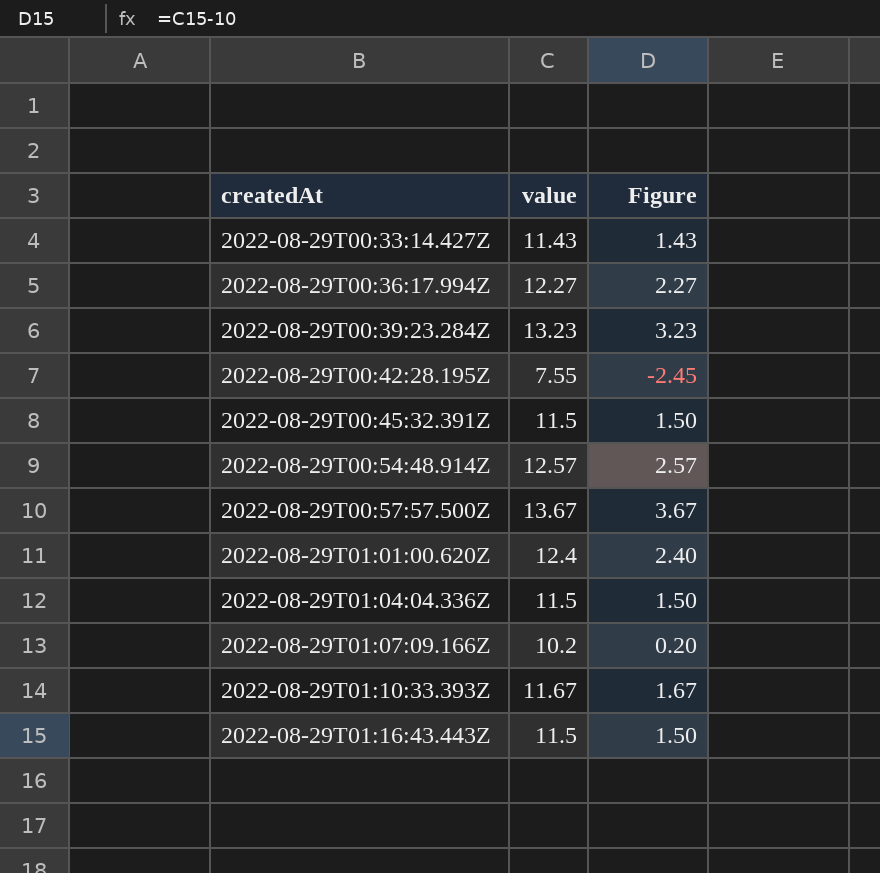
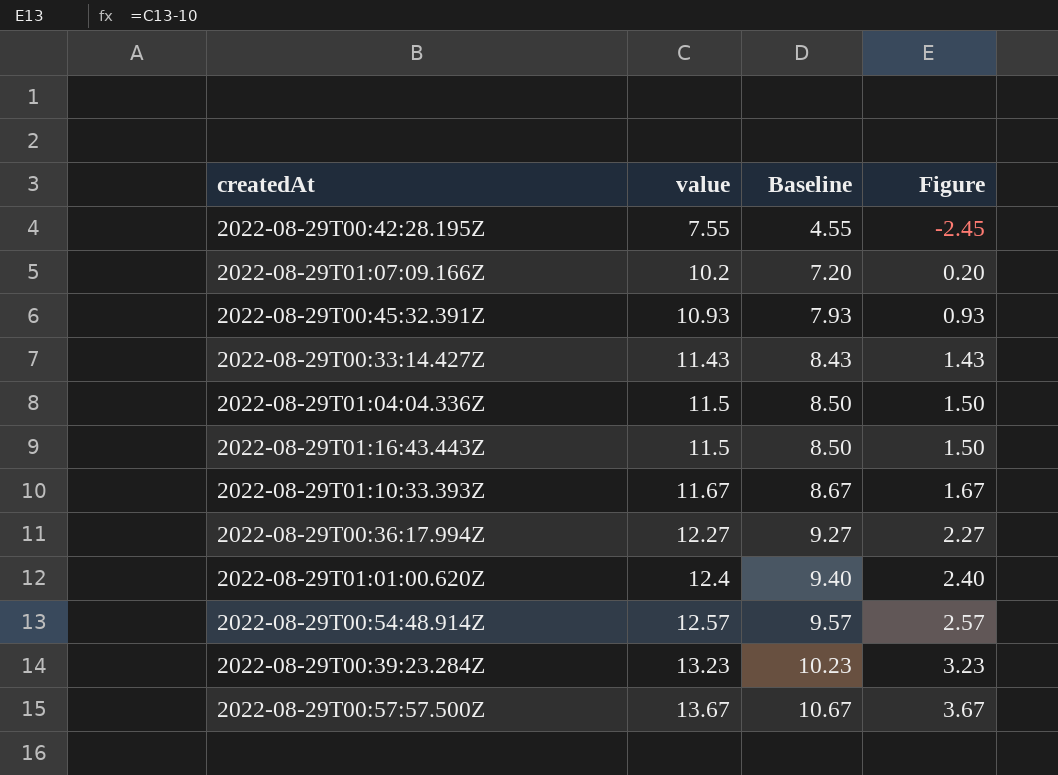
row order: createdAt ascending -> value ascending
column Baseline | formula: none -> [value] - 3
2022-08-29T00:45:32.391Z | value: 11.5 -> 10.93
2022-08-29T00:45:32.391Z | Figure: 1.50 -> 0.93

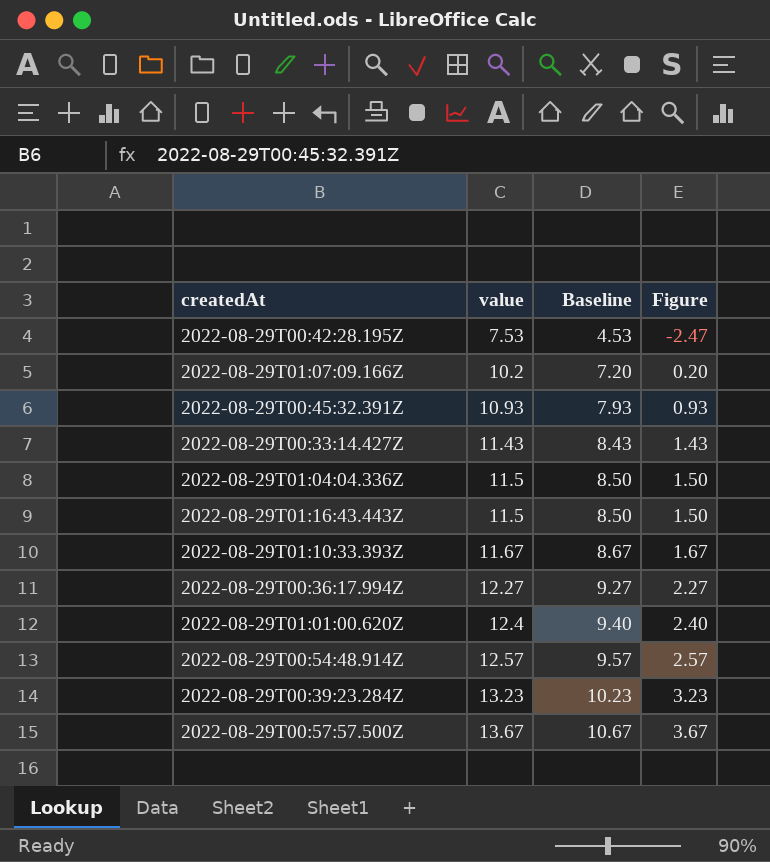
2022-08-29T00:42:28.195Z | value: 7.55 -> 7.53
2022-08-29T00:42:28.195Z | Baseline: 4.55 -> 4.53
2022-08-29T00:42:28.195Z | Figure: -2.45 -> -2.47

